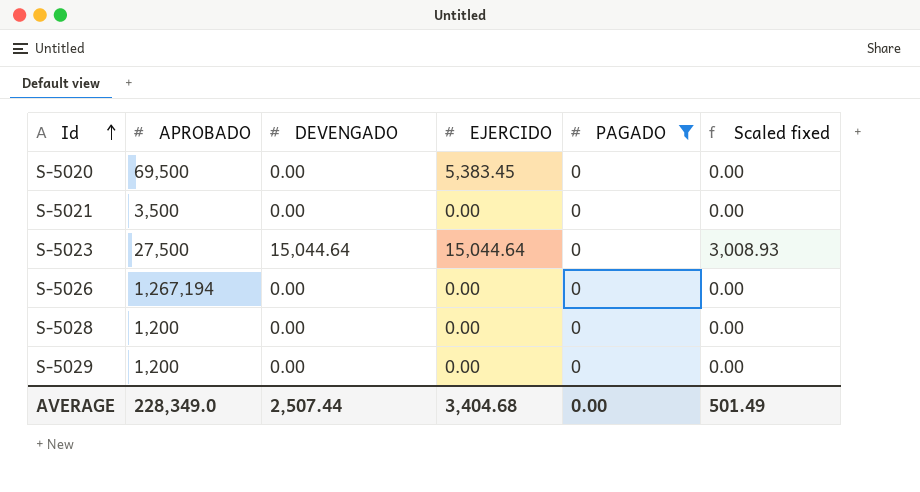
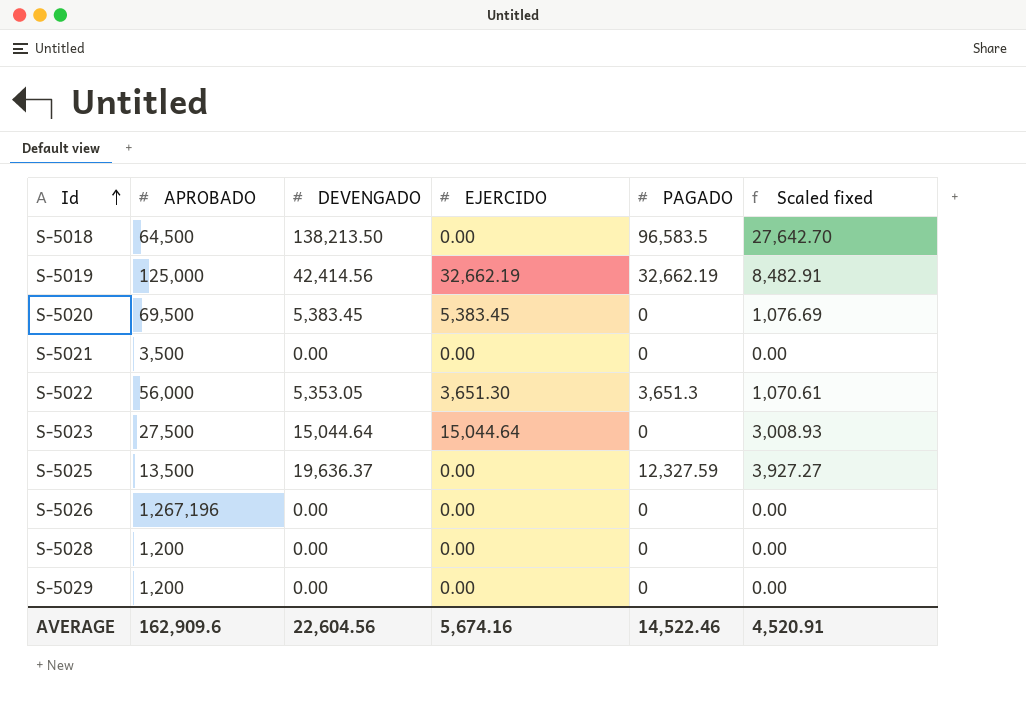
filter: PAGADO = 0 -> none
S-5020 | DEVENGADO: 0.00 -> 5,383.45
S-5020 | Scaled fixed: 0.00 -> 1,076.69
S-5026 | APROBADO: 1,267,194 -> 1,267,196
AVERAGE | APROBADO: 228,349.0 -> 162,909.6
AVERAGE | DEVENGADO: 2,507.44 -> 22,604.56
AVERAGE | EJERCIDO: 3,404.68 -> 5,674.16
AVERAGE | PAGADO: 0.00 -> 14,522.46
AVERAGE | Scaled fixed: 501.49 -> 4,520.91

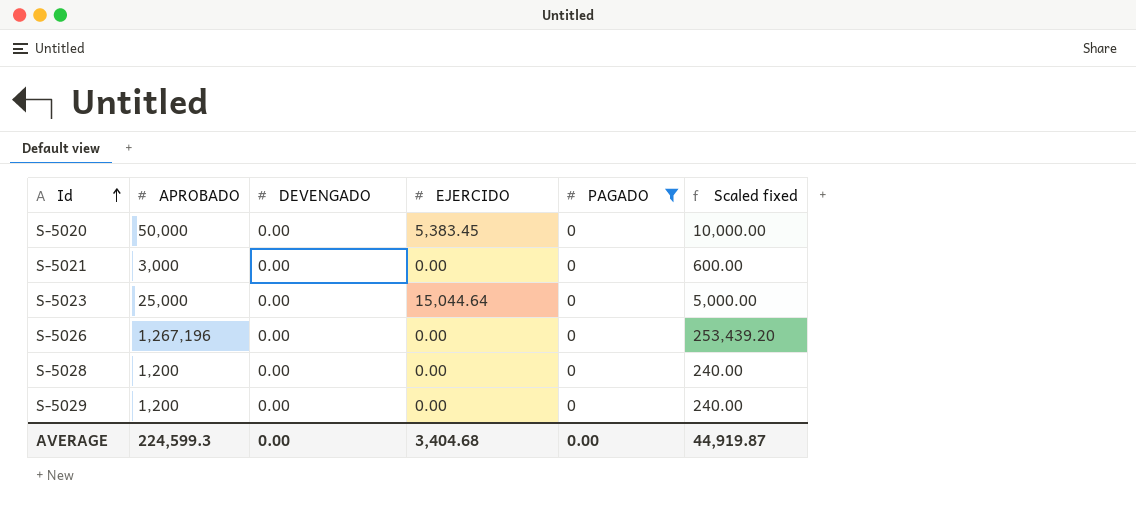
filter: none -> PAGADO = 0
column Scaled fixed | formula: [DEVENGADO] * 0.2 -> [APROBADO] * 0.2
S-5020 | APROBADO: 69,500 -> 50,000
S-5020 | DEVENGADO: 5,383.45 -> 0.00
S-5021 | APROBADO: 3,500 -> 3,000
S-5023 | APROBADO: 27,500 -> 25,000
S-5023 | DEVENGADO: 15,044.64 -> 0.00
AVERAGE | APROBADO: 162,909.6 -> 224,599.3
AVERAGE | DEVENGADO: 22,604.56 -> 0.00
AVERAGE | EJERCIDO: 5,674.16 -> 3,404.68
AVERAGE | PAGADO: 14,522.46 -> 0.00
AVERAGE | Scaled fixed: 4,520.91 -> 44,919.87

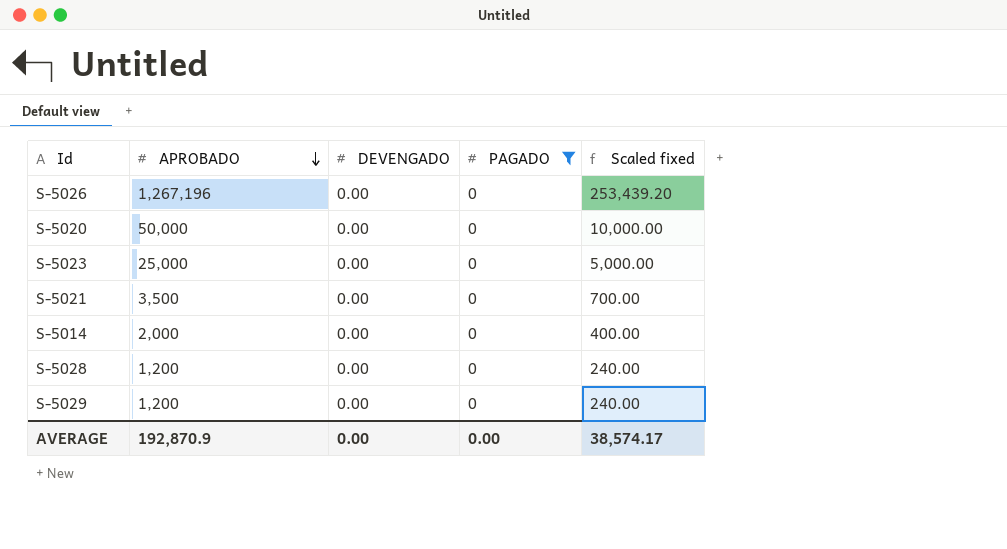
row order: Id ascending -> APROBADO descending
column EJERCIDO | position: 4 -> none
S-5021 | APROBADO: 3,000 -> 3,500
S-5021 | Scaled fixed: 600.00 -> 700.00
row S-5014: none -> 2,000 | 0.00 | 0 | 400.00
AVERAGE | APROBADO: 224,599.3 -> 192,870.9
AVERAGE | Scaled fixed: 44,919.87 -> 38,574.17

